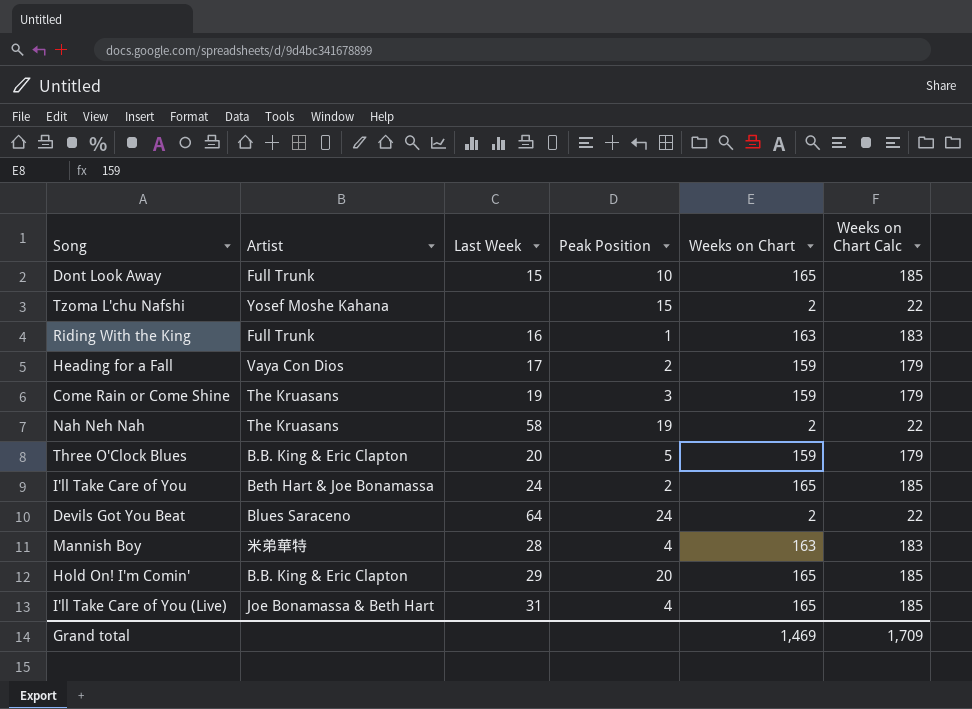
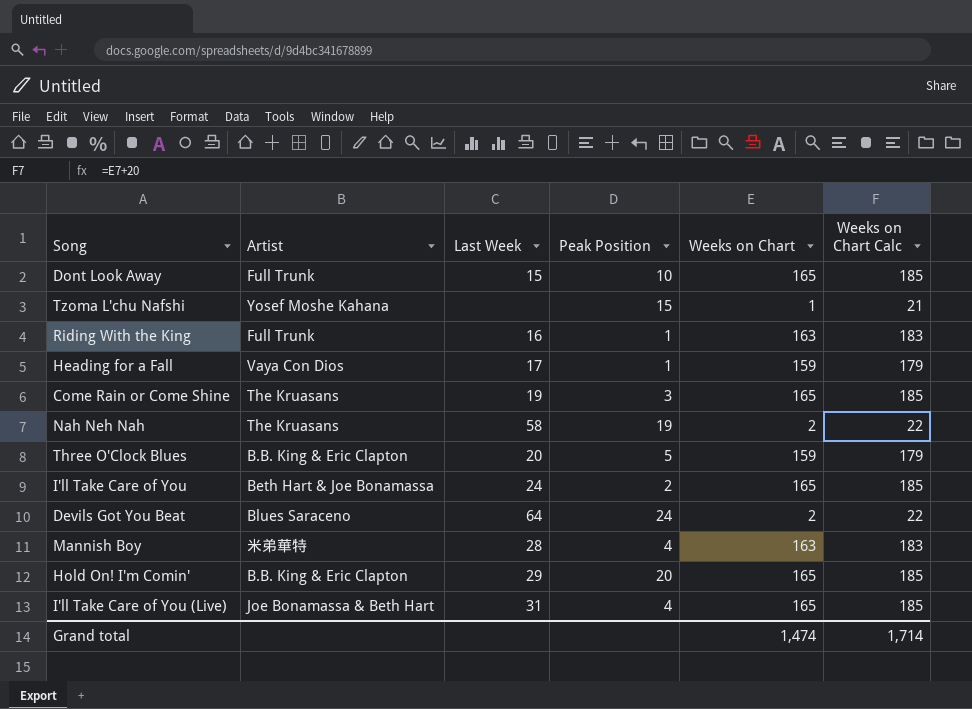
Tzoma L'chu Nafshi | Weeks on Chart: 2 -> 1
Tzoma L'chu Nafshi | Weeks on Chart Calc: 22 -> 21
Heading for a Fall | Peak Position: 2 -> 1
Come Rain or Come Shine | Weeks on Chart: 159 -> 165
Come Rain or Come Shine | Weeks on Chart Calc: 179 -> 185
Grand total | Weeks on Chart: 1,469 -> 1,474
Grand total | Weeks on Chart Calc: 1,709 -> 1,714

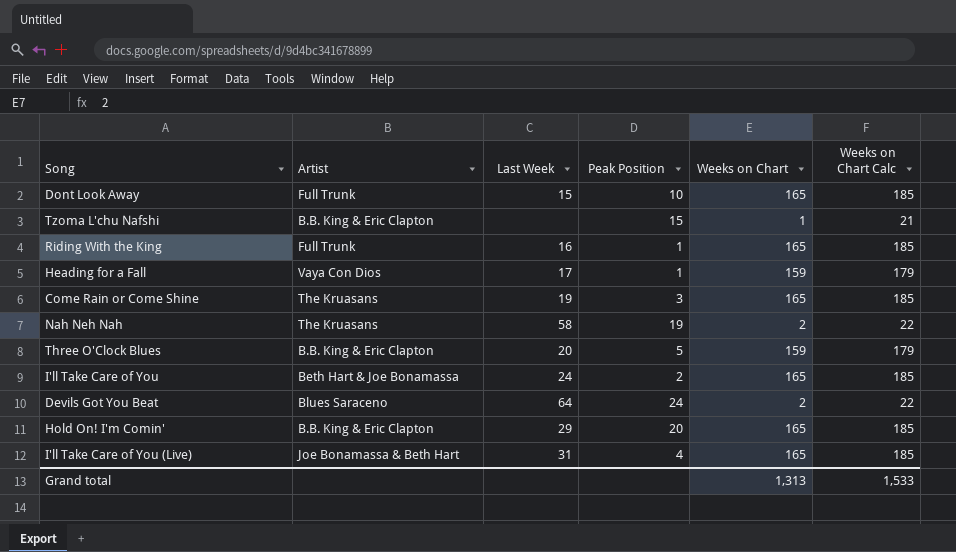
row Mannish Boy: 米弟華特 | 28 | 4 | 163 | 183 -> none
Tzoma L'chu Nafshi | Artist: Yosef Moshe Kahana -> B.B. King & Eric Clapton
Riding With the King | Weeks on Chart: 163 -> 165
Riding With the King | Weeks on Chart Calc: 183 -> 185
Grand total | Weeks on Chart: 1,474 -> 1,313
Grand total | Weeks on Chart Calc: 1,714 -> 1,533

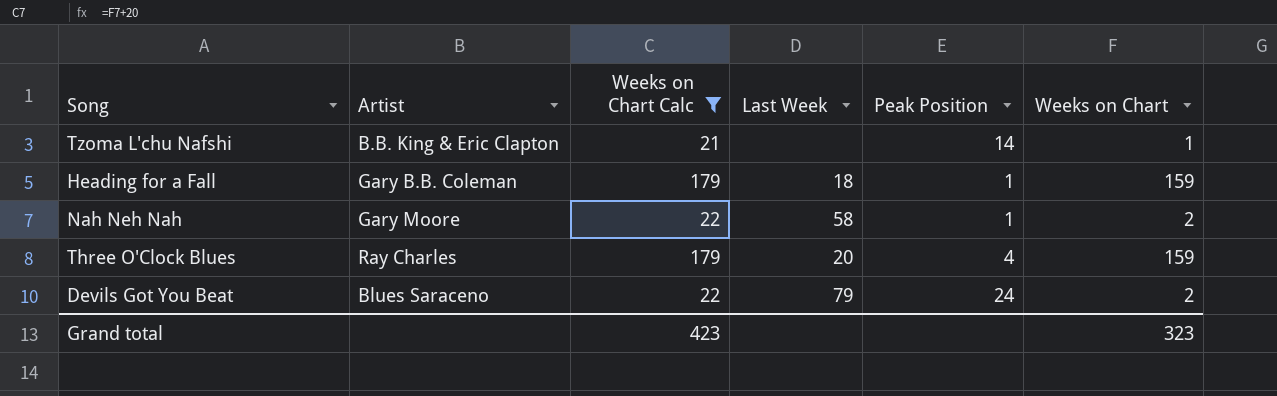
filter: none -> Weeks on Chart Calc != 185
column Weeks on Chart Calc | position: 6 -> 3
Tzoma L'chu Nafshi | Peak Position: 15 -> 14
Heading for a Fall | Artist: Vaya Con Dios -> Gary B.B. Coleman
Heading for a Fall | Last Week: 17 -> 18
Nah Neh Nah | Artist: The Kruasans -> Gary Moore
Nah Neh Nah | Peak Position: 19 -> 1
Three O'Clock Blues | Artist: B.B. King & Eric Clapton -> Ray Charles
Three O'Clock Blues | Peak Position: 5 -> 4
Devils Got You Beat | Last Week: 64 -> 79
Grand total | Weeks on Chart Calc: 1,533 -> 423
Grand total | Weeks on Chart: 1,313 -> 323

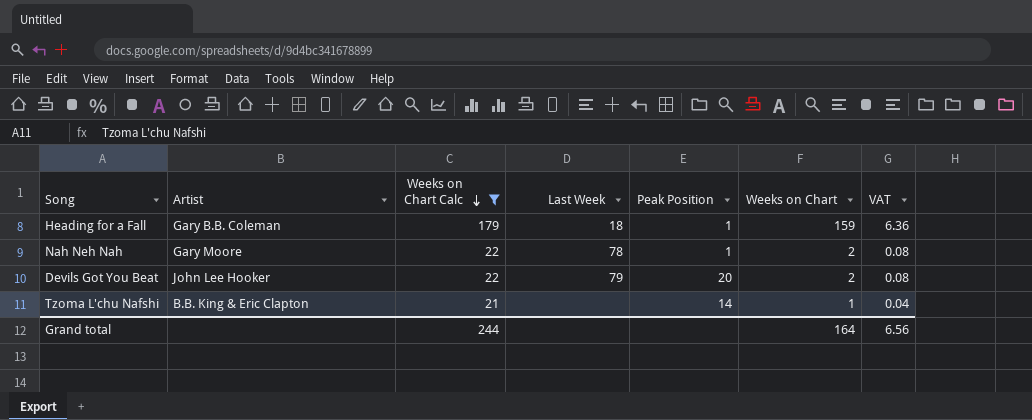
row order: none -> Weeks on Chart Calc descending
column VAT | formula: none -> [Weeks on Chart] * 0.04
row Three O'Clock Blues: Ray Charles | 179 | 20 | 4 | 159 -> none
Nah Neh Nah | Last Week: 58 -> 78
Devils Got You Beat | Artist: Blues Saraceno -> John Lee Hooker
Devils Got You Beat | Peak Position: 24 -> 20
Grand total | Weeks on Chart Calc: 423 -> 244
Grand total | Weeks on Chart: 323 -> 164

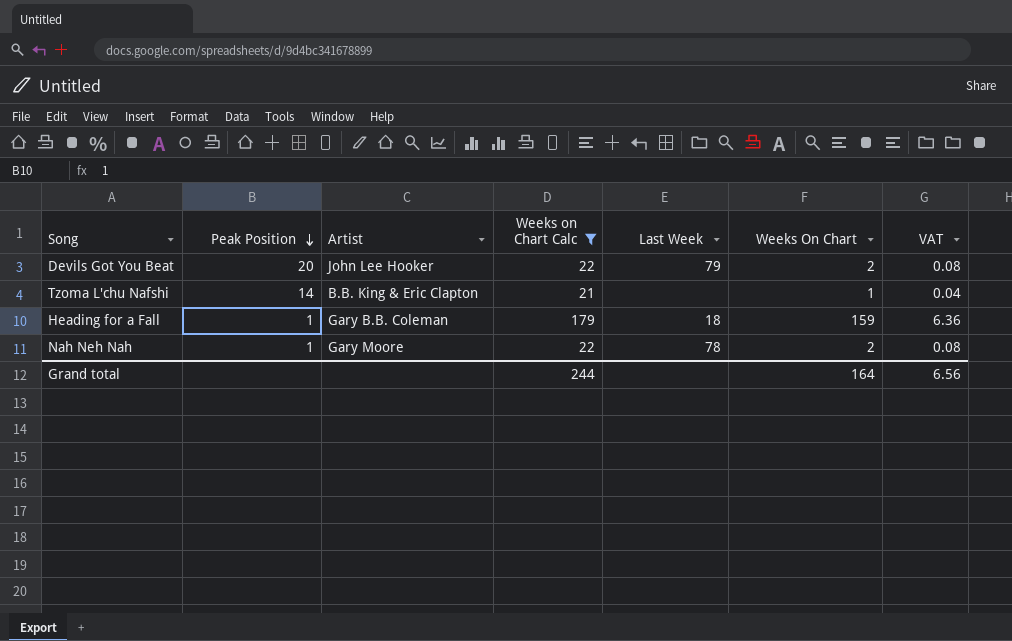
row order: Weeks on Chart Calc descending -> Peak Position descending
column Peak Position | position: 5 -> 2
column name: Weeks on Chart -> Weeks On Chart

